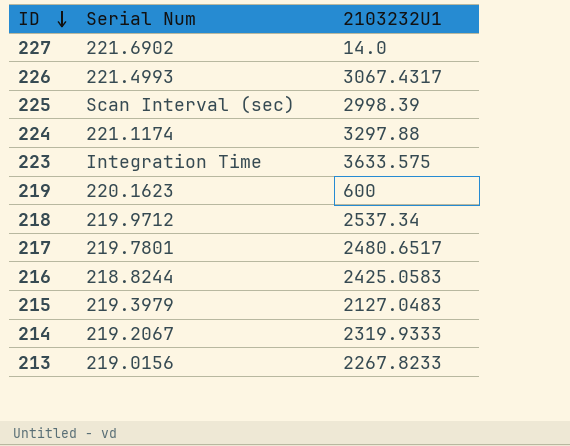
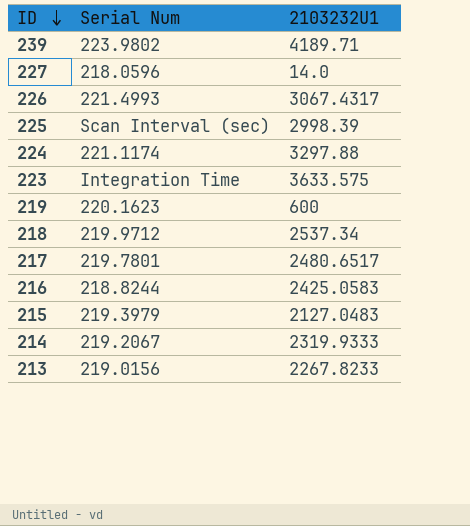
row 239: none -> 223.9802 | 4189.71
227 | Serial Num: 221.6902 -> 218.0596

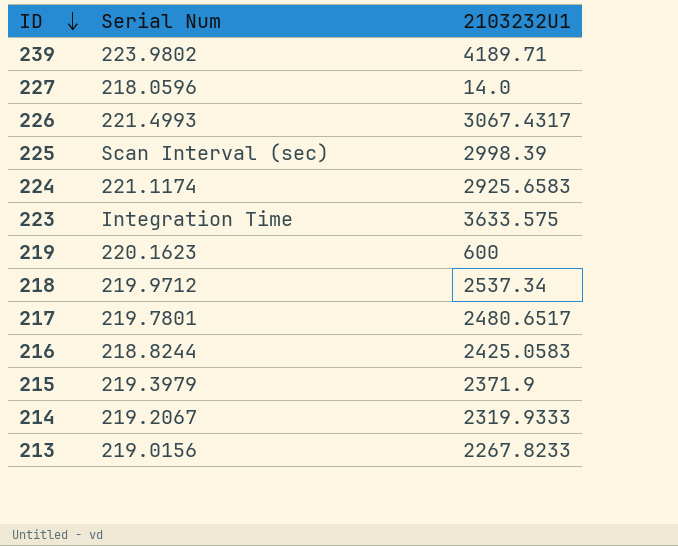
224 | 2103232U1: 3297.88 -> 2925.6583
215 | 2103232U1: 2127.0483 -> 2371.9

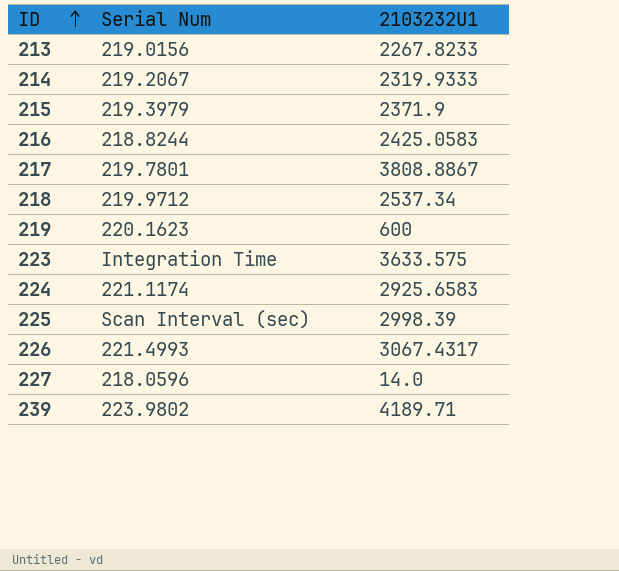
row order: ID descending -> ID ascending
217 | 2103232U1: 2480.6517 -> 3808.8867

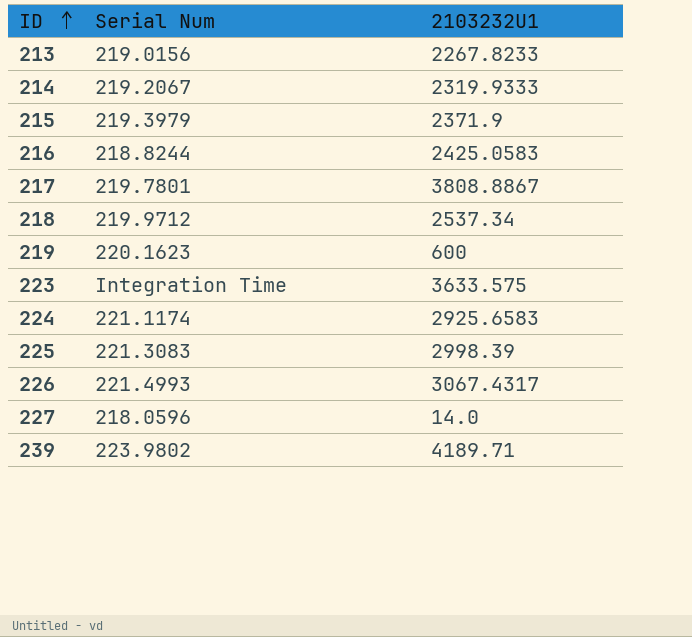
225 | Serial Num: Scan Interval (sec) -> 221.3083

